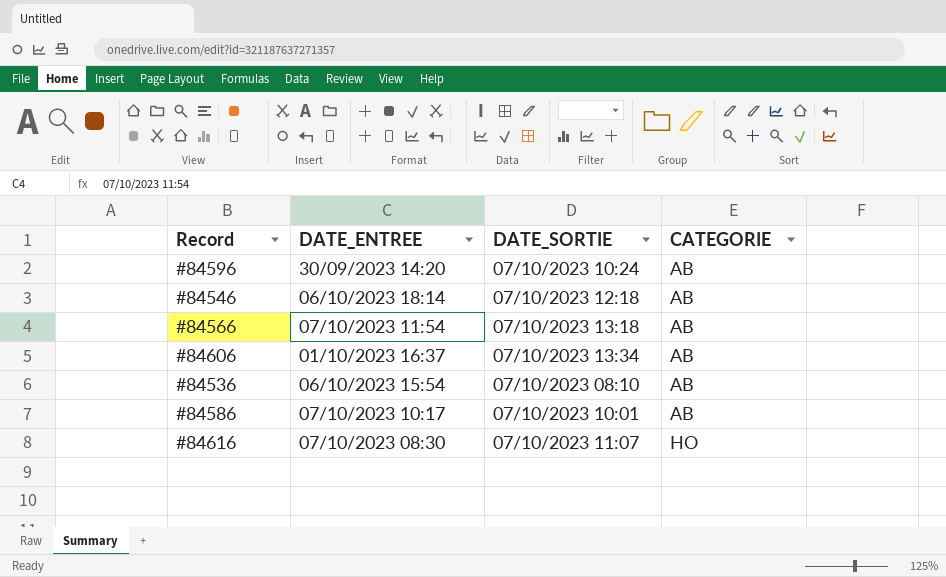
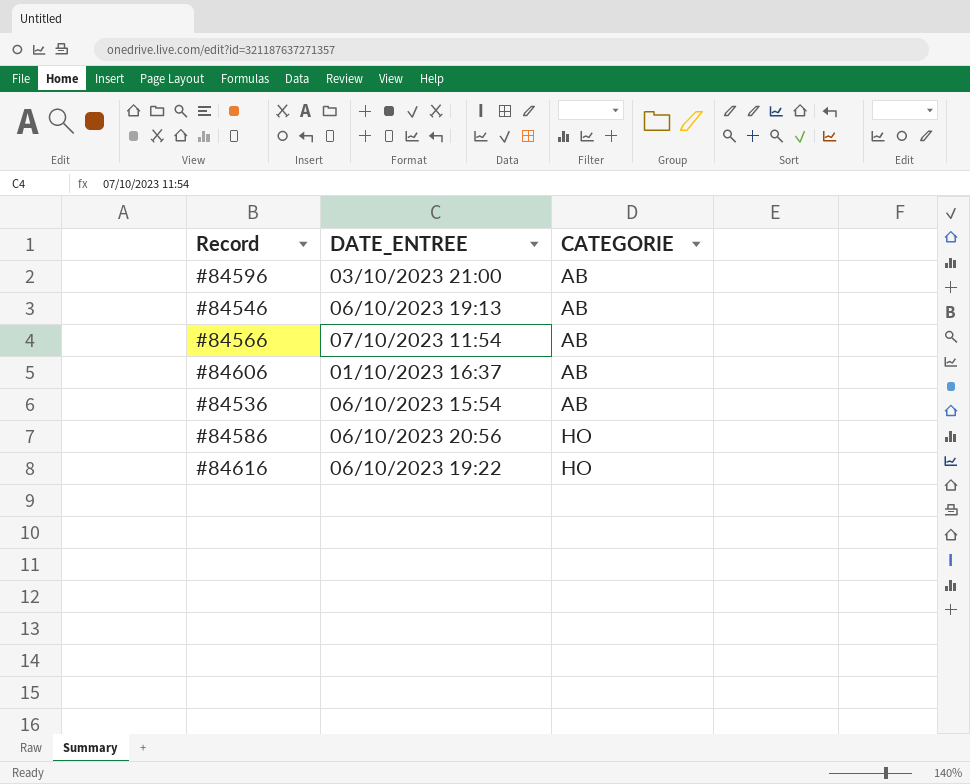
column DATE_SORTIE | position: 3 -> none
#84596 | DATE_ENTREE: 30/09/2023 14:20 -> 03/10/2023 21:00
#84546 | DATE_ENTREE: 06/10/2023 18:14 -> 06/10/2023 19:13
#84586 | DATE_ENTREE: 07/10/2023 10:17 -> 06/10/2023 20:56
#84586 | CATEGORIE: AB -> HO
#84616 | DATE_ENTREE: 07/10/2023 08:30 -> 06/10/2023 19:22

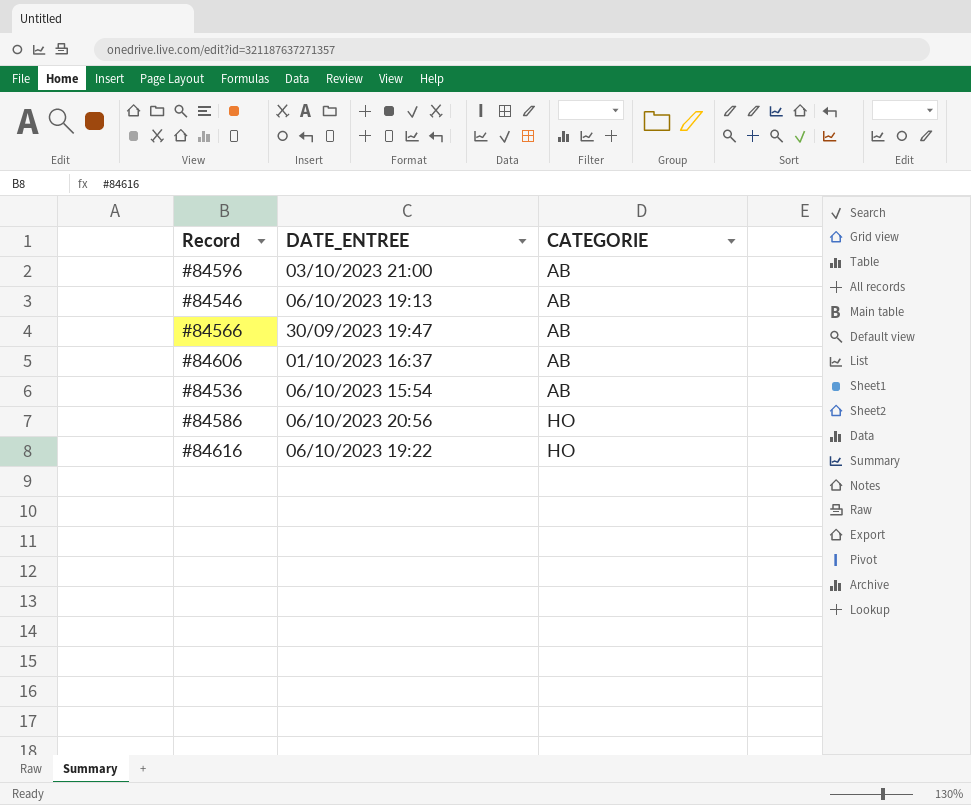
#84566 | DATE_ENTREE: 07/10/2023 11:54 -> 30/09/2023 19:47

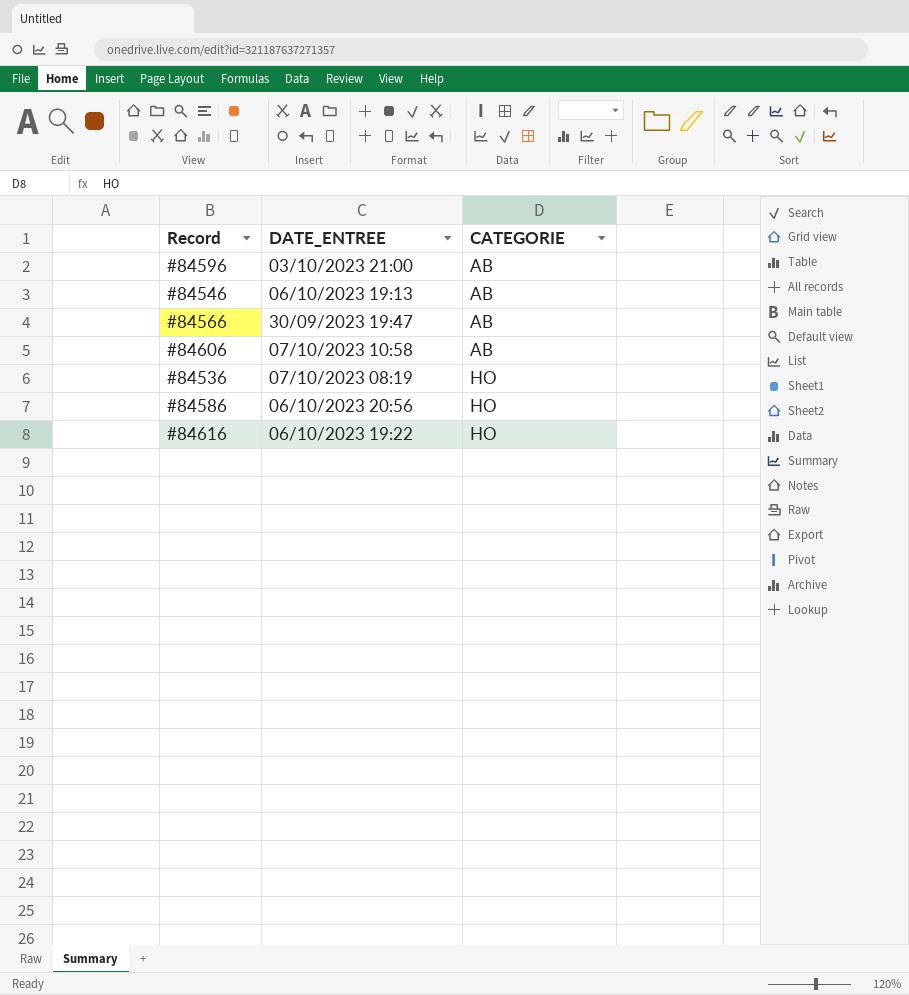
#84606 | DATE_ENTREE: 01/10/2023 16:37 -> 07/10/2023 10:58
#84536 | DATE_ENTREE: 06/10/2023 15:54 -> 07/10/2023 08:19
#84536 | CATEGORIE: AB -> HO

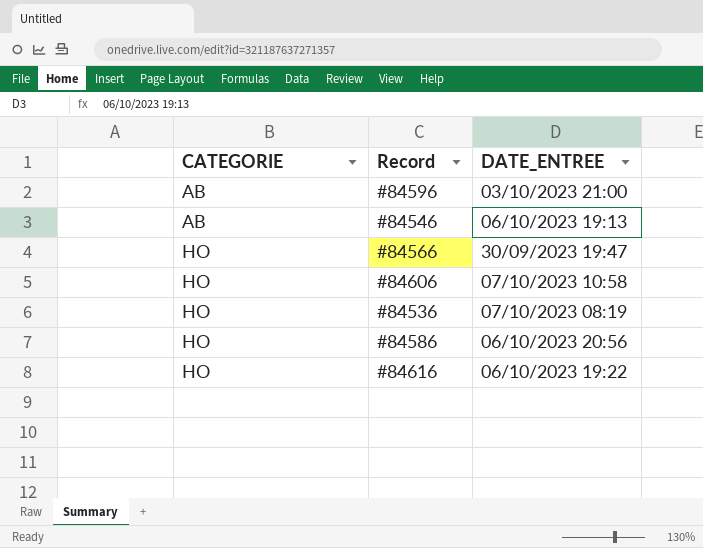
column CATEGORIE | position: 3 -> 1
#84566 | CATEGORIE: AB -> HO
#84606 | CATEGORIE: AB -> HO

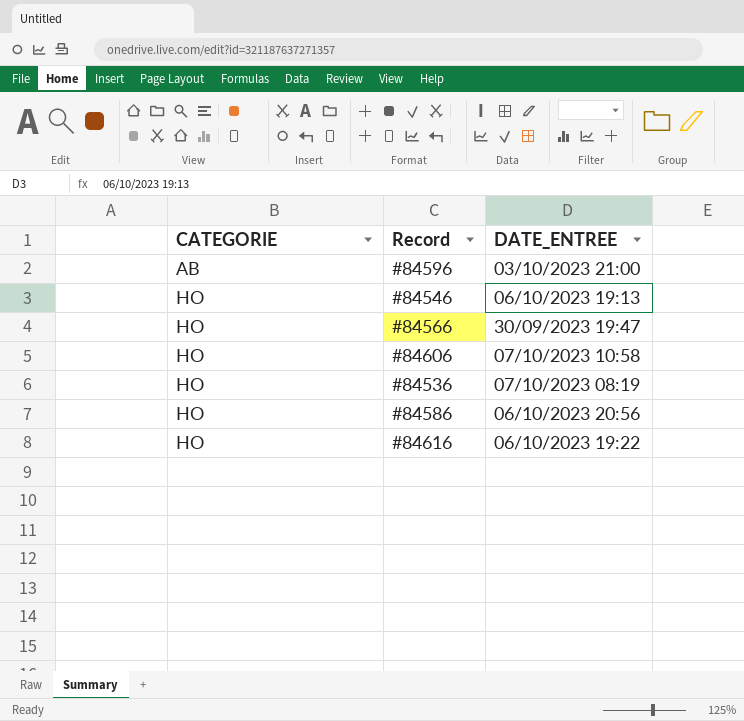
#84546 | CATEGORIE: AB -> HO

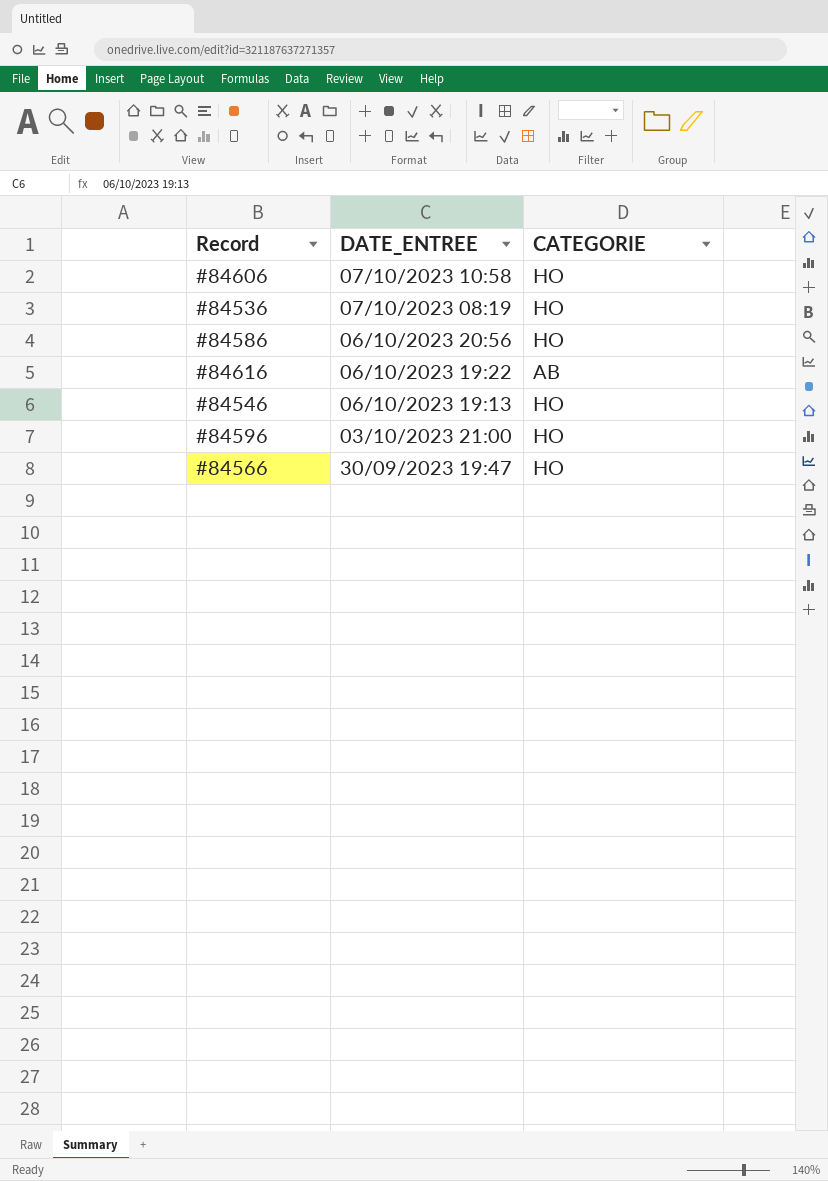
row order: CATEGORIE ascending -> DATE_ENTREE descending
column CATEGORIE | position: 1 -> 3
#84616 | CATEGORIE: HO -> AB
#84596 | CATEGORIE: AB -> HO

